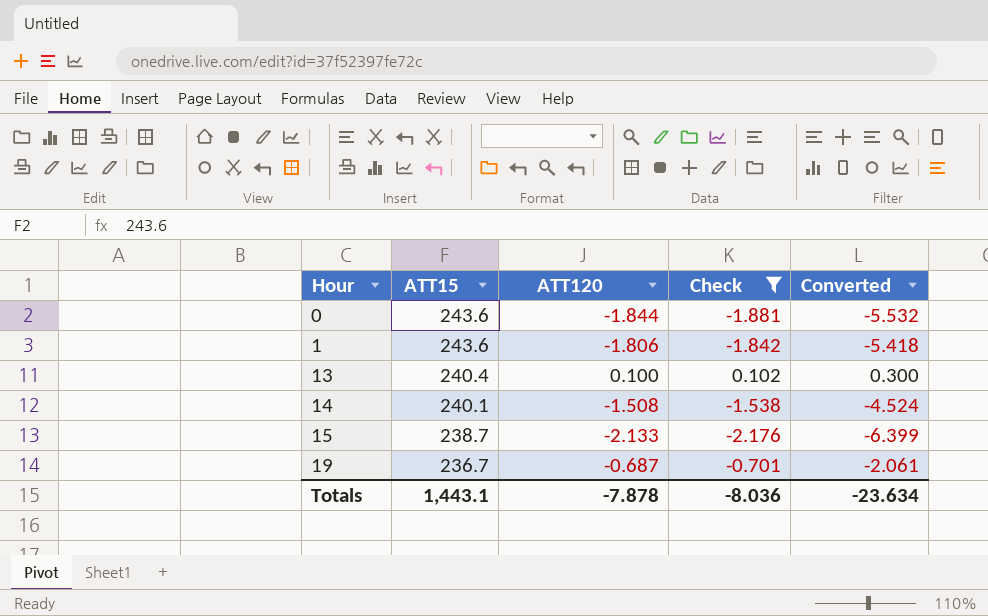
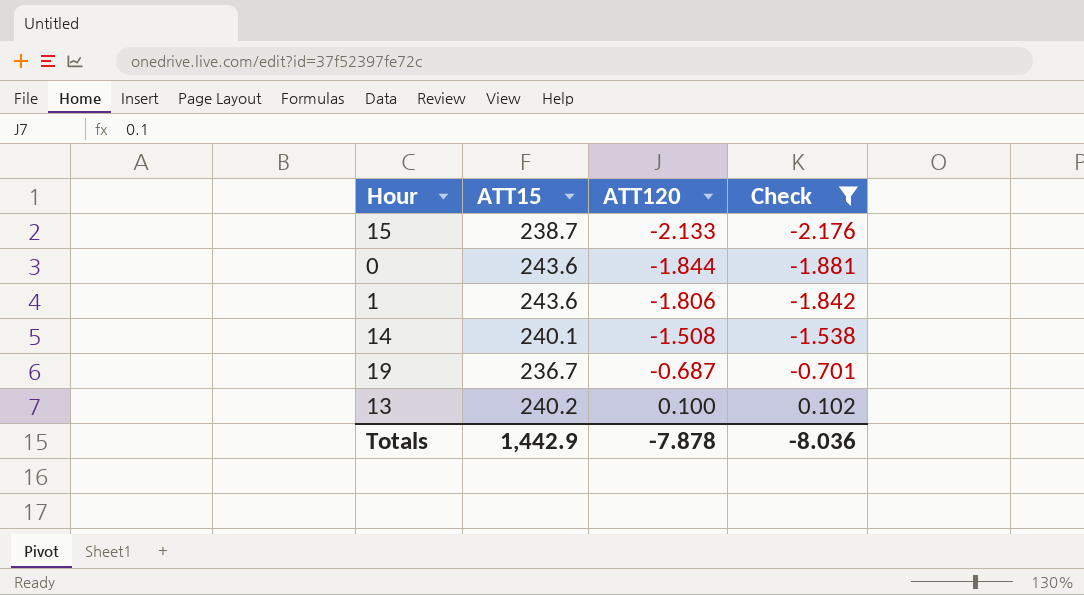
row order: Hour ascending -> ATT120 ascending
column Converted | formula: [ATT120] * 3 -> none
13 | ATT15: 240.4 -> 240.2
Totals | ATT15: 1,443.1 -> 1,442.9

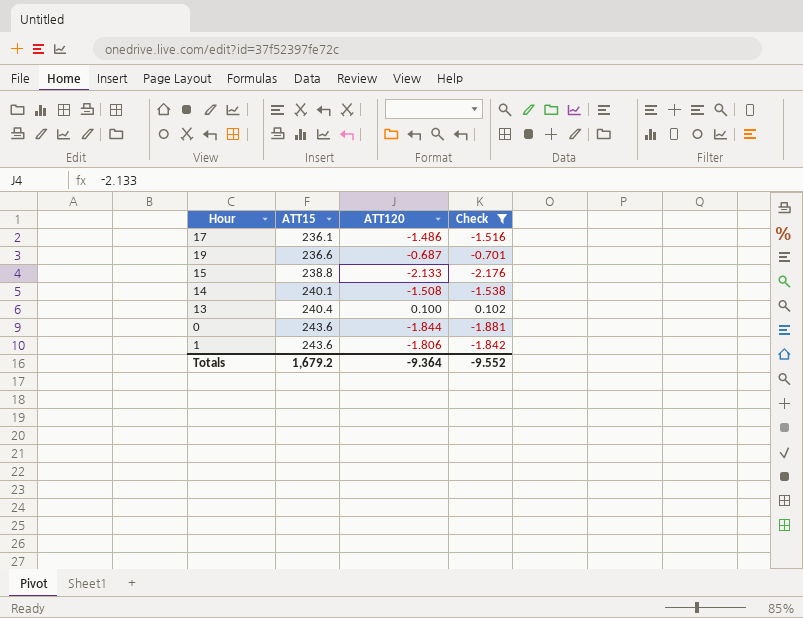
row order: ATT120 ascending -> ATT15 ascending
row 17: none -> 236.1 | -1.486 | -1.516
19 | ATT15: 236.7 -> 236.6
15 | ATT15: 238.7 -> 238.8
13 | ATT15: 240.2 -> 240.4
Totals | ATT15: 1,442.9 -> 1,679.2
Totals | ATT120: -7.878 -> -9.364
Totals | Check: -8.036 -> -9.552

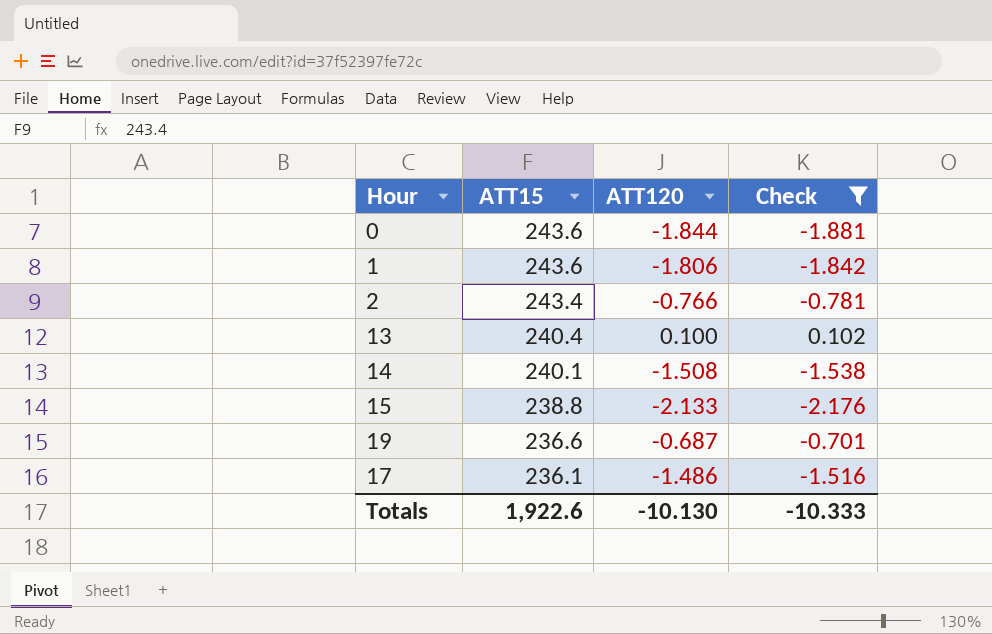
row order: ATT15 ascending -> ATT15 descending
row 2: none -> 243.4 | -0.766 | -0.781
Totals | ATT15: 1,679.2 -> 1,922.6
Totals | ATT120: -9.364 -> -10.130
Totals | Check: -9.552 -> -10.333

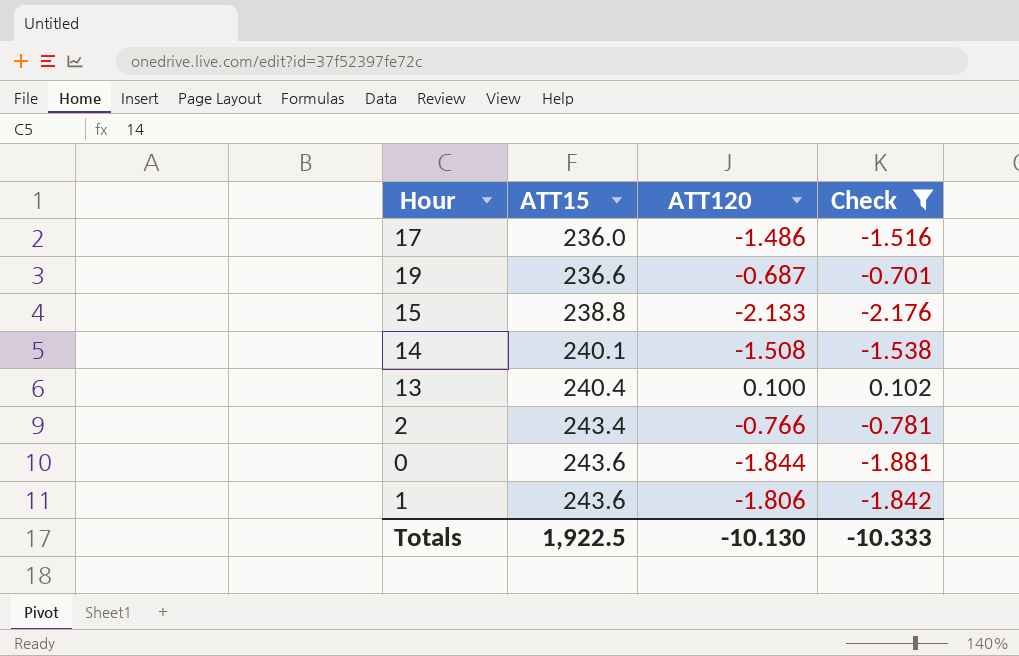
row order: ATT15 descending -> ATT15 ascending
17 | ATT15: 236.1 -> 236.0
Totals | ATT15: 1,922.6 -> 1,922.5

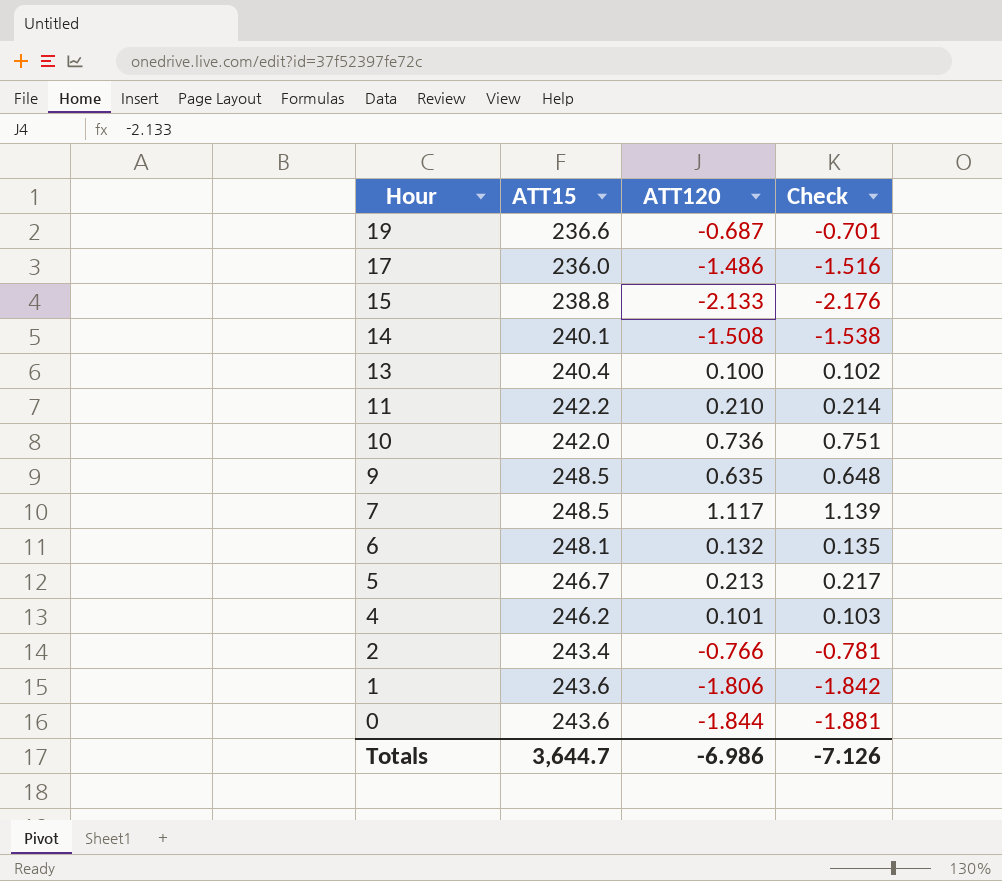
filter: Check <= 0.102 -> none
row order: ATT15 ascending -> Hour descending
Totals | ATT15: 1,922.5 -> 3,644.7
Totals | ATT120: -10.130 -> -6.986
Totals | Check: -10.333 -> -7.126

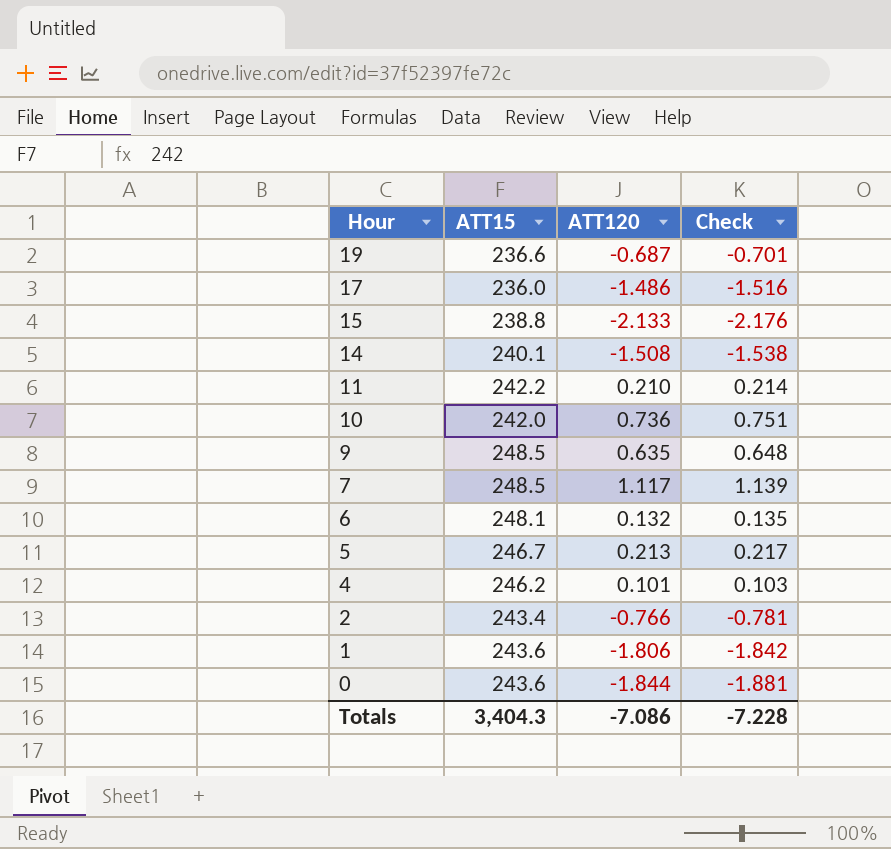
row 13: 240.4 | 0.100 | 0.102 -> none
Totals | ATT15: 3,644.7 -> 3,404.3
Totals | ATT120: -6.986 -> -7.086
Totals | Check: -7.126 -> -7.228

